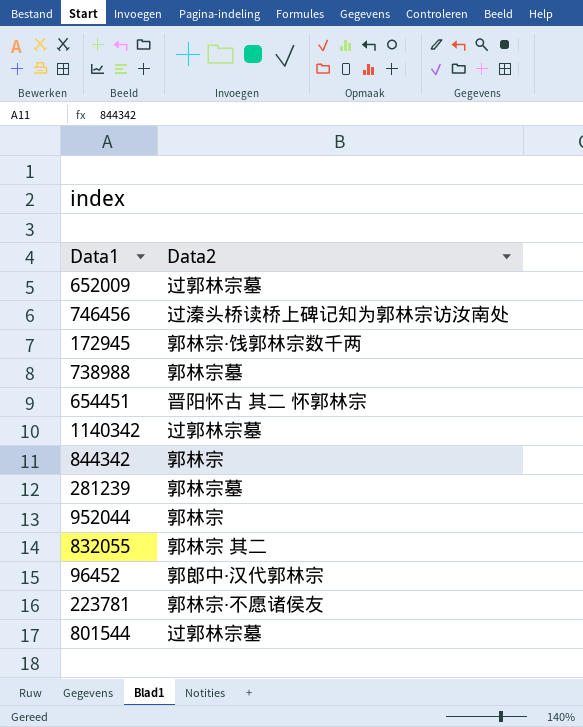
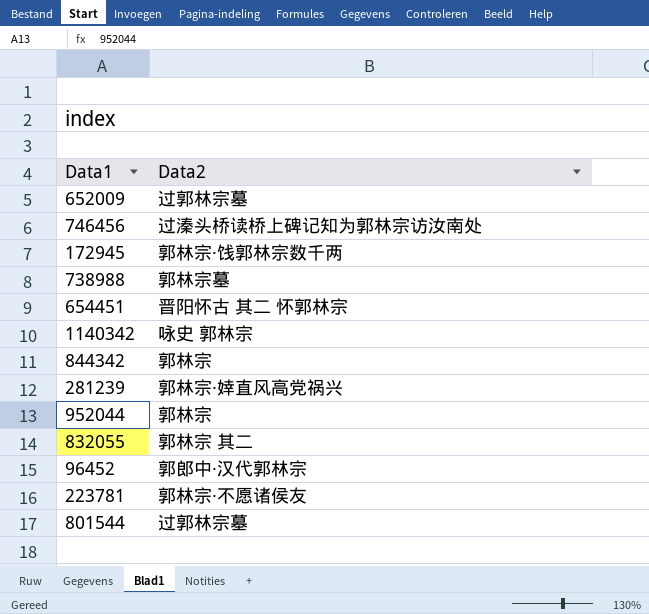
1140342 | Data2: 过郭林宗墓 -> 咏史 郭林宗
281239 | Data2: 郭林宗墓 -> 郭林宗·婞直风高党祸兴

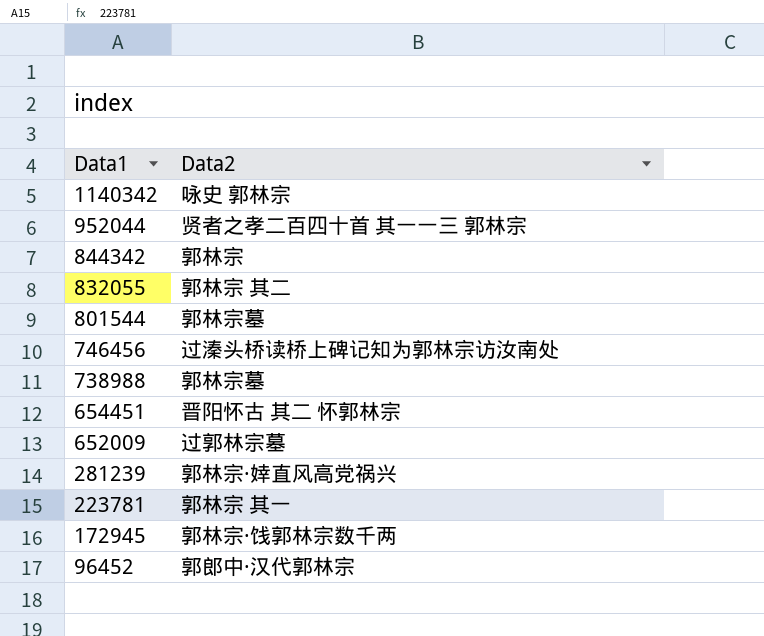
row order: none -> Data1 descending
952044 | Data2: 郭林宗 -> 贤者之孝二百四十首 其一一三 郭林宗
801544 | Data2: 过郭林宗墓 -> 郭林宗墓
223781 | Data2: 郭林宗·不愿诸侯友 -> 郭林宗 其一

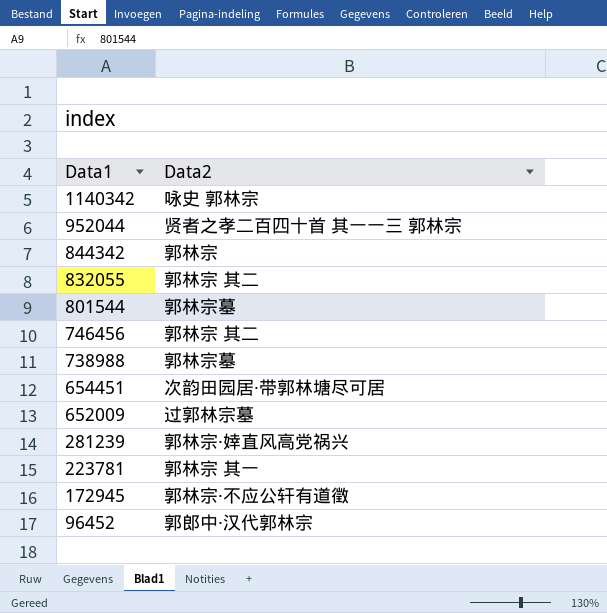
746456 | Data2: 过溱头桥读桥上碑记知为郭林宗访汝南处 -> 郭林宗 其二
654451 | Data2: 晋阳怀古 其二 怀郭林宗 -> 次韵田园居·带郭林塘尽可居
172945 | Data2: 郭林宗·饯郭林宗数千两 -> 郭林宗·不应公轩有道徵

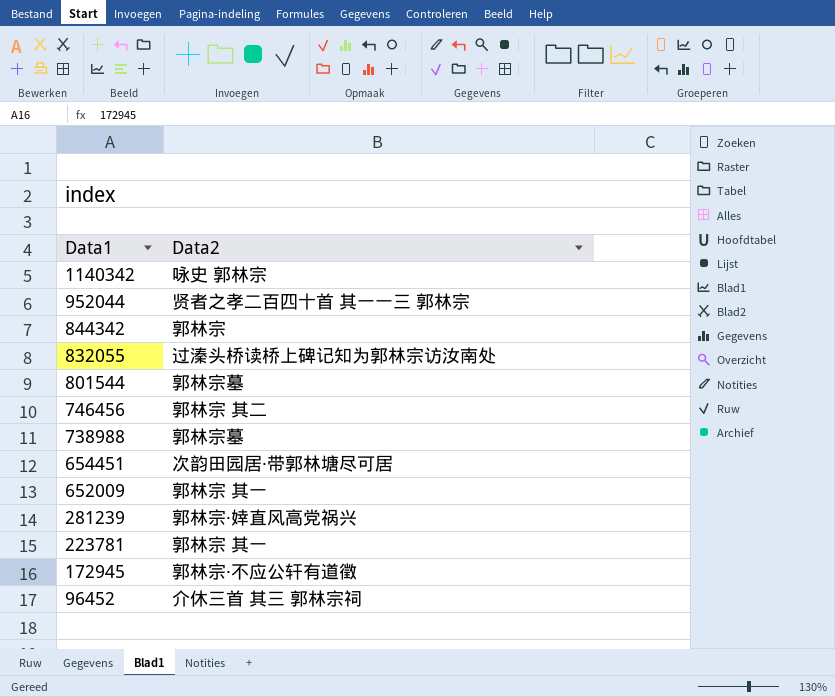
832055 | Data2: 郭林宗 其二 -> 过溱头桥读桥上碑记知为郭林宗访汝南处
652009 | Data2: 过郭林宗墓 -> 郭林宗 其一
96452 | Data2: 郭郎中·汉代郭林宗 -> 介休三首 其三 郭林宗祠

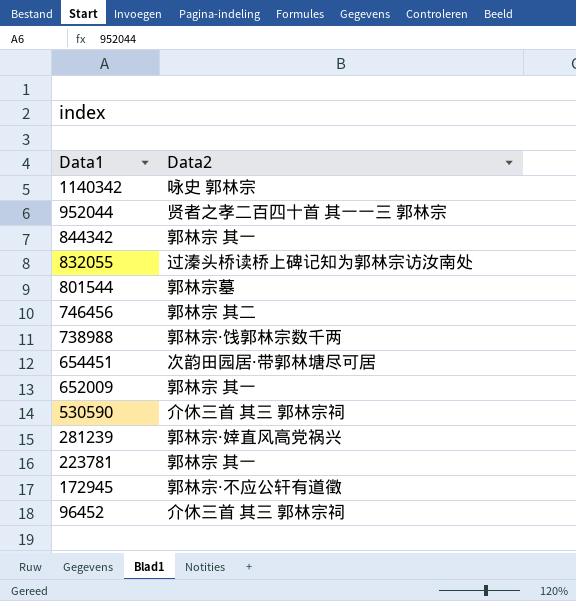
844342 | Data2: 郭林宗 -> 郭林宗 其一
738988 | Data2: 郭林宗墓 -> 郭林宗·饯郭林宗数千两
row 530590: none -> 介休三首 其三 郭林宗祠

